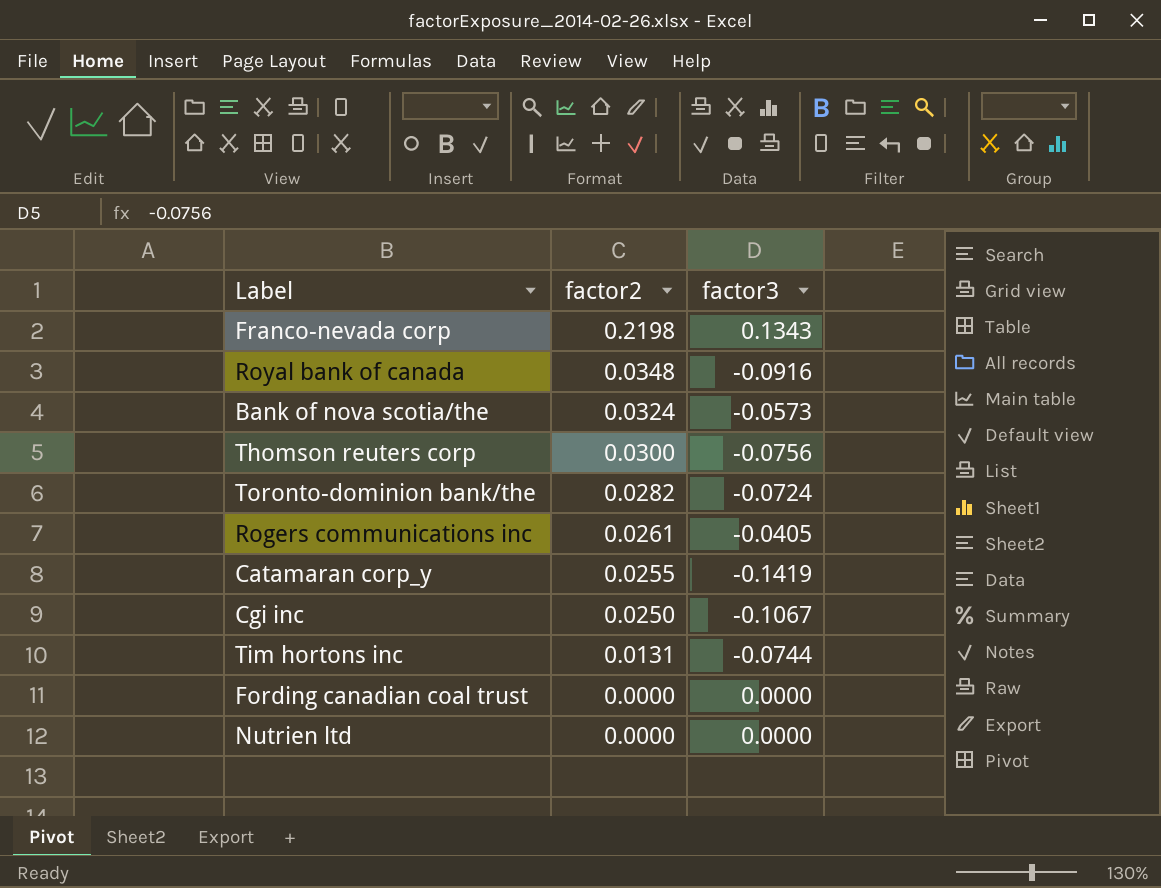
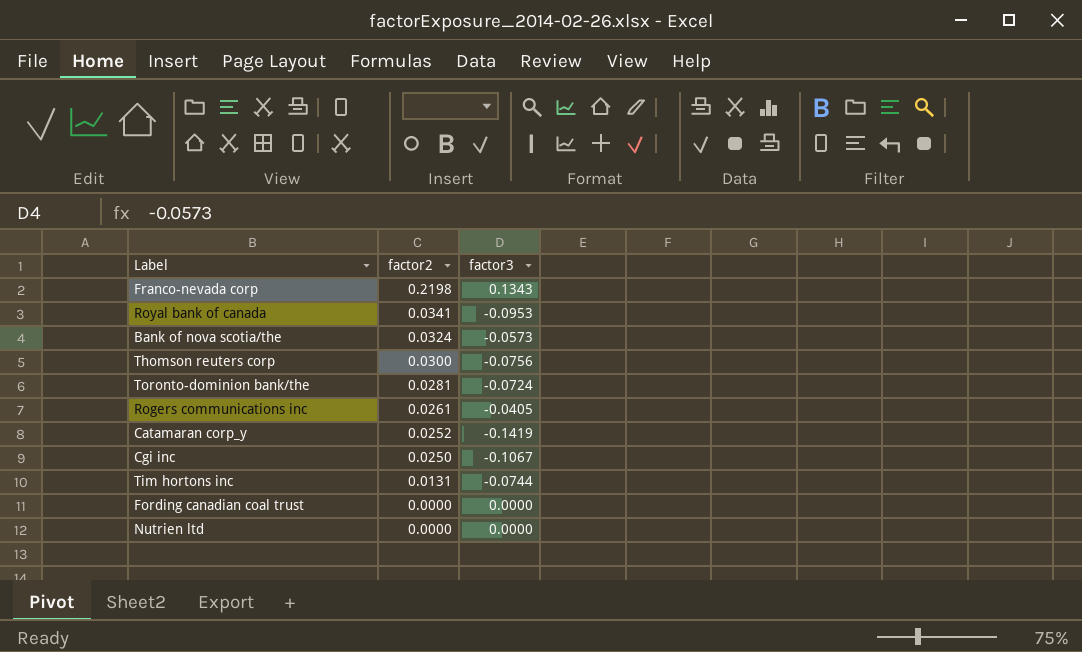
Royal bank of canada | factor2: 0.0348 -> 0.0341
Royal bank of canada | factor3: -0.0916 -> -0.0953
Toronto-dominion bank/the | factor2: 0.0282 -> 0.0281
Catamaran corp_y | factor2: 0.0255 -> 0.0252

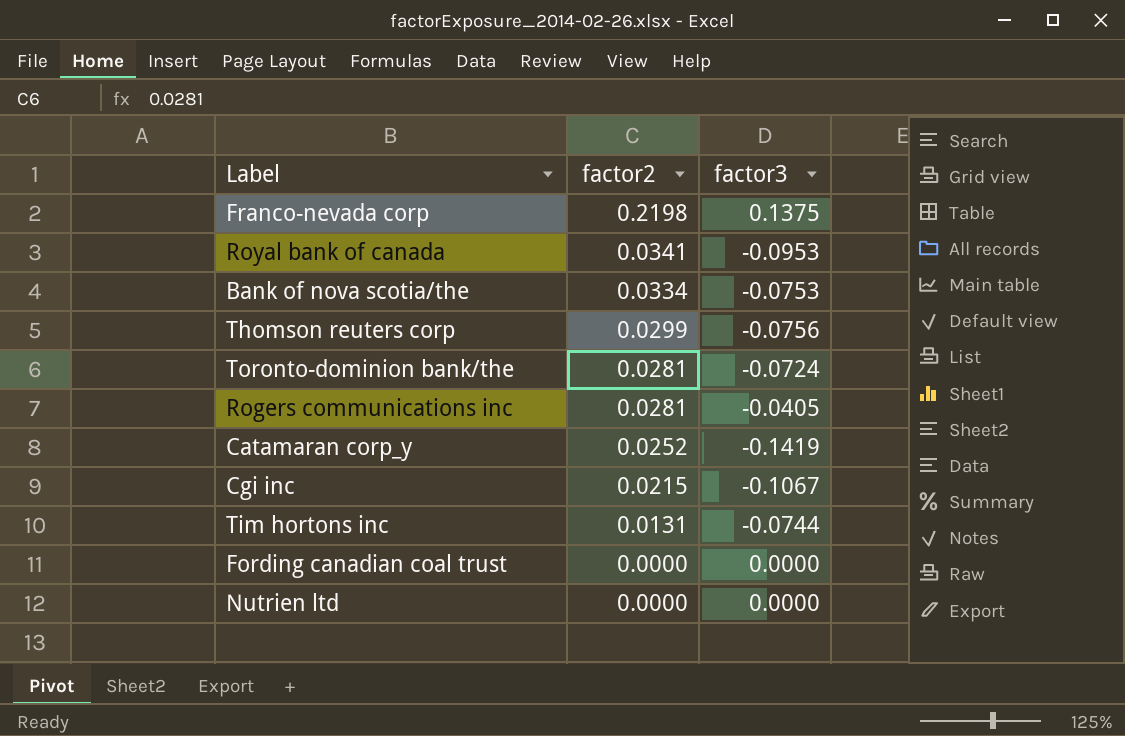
Franco-nevada corp | factor3: 0.1343 -> 0.1375
Bank of nova scotia/the | factor2: 0.0324 -> 0.0334
Bank of nova scotia/the | factor3: -0.0573 -> -0.0753
Thomson reuters corp | factor2: 0.0300 -> 0.0299
Rogers communications inc | factor2: 0.0261 -> 0.0281
Cgi inc | factor2: 0.0250 -> 0.0215

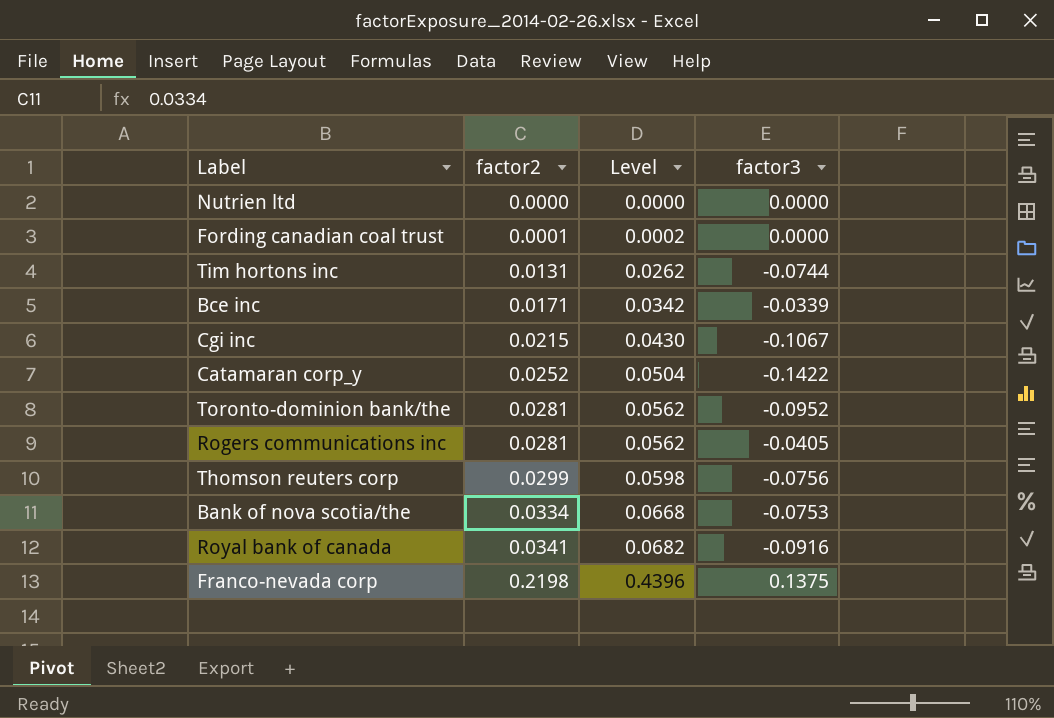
row order: factor2 descending -> factor2 ascending
column Level | formula: none -> [factor2] * 2
Fording canadian coal trust | factor2: 0.0000 -> 0.0001
row Bce inc: none -> 0.0171 | 0.0342 | -0.0339
Catamaran corp_y | factor3: -0.1419 -> -0.1422
Toronto-dominion bank/the | factor3: -0.0724 -> -0.0952
Royal bank of canada | factor3: -0.0953 -> -0.0916

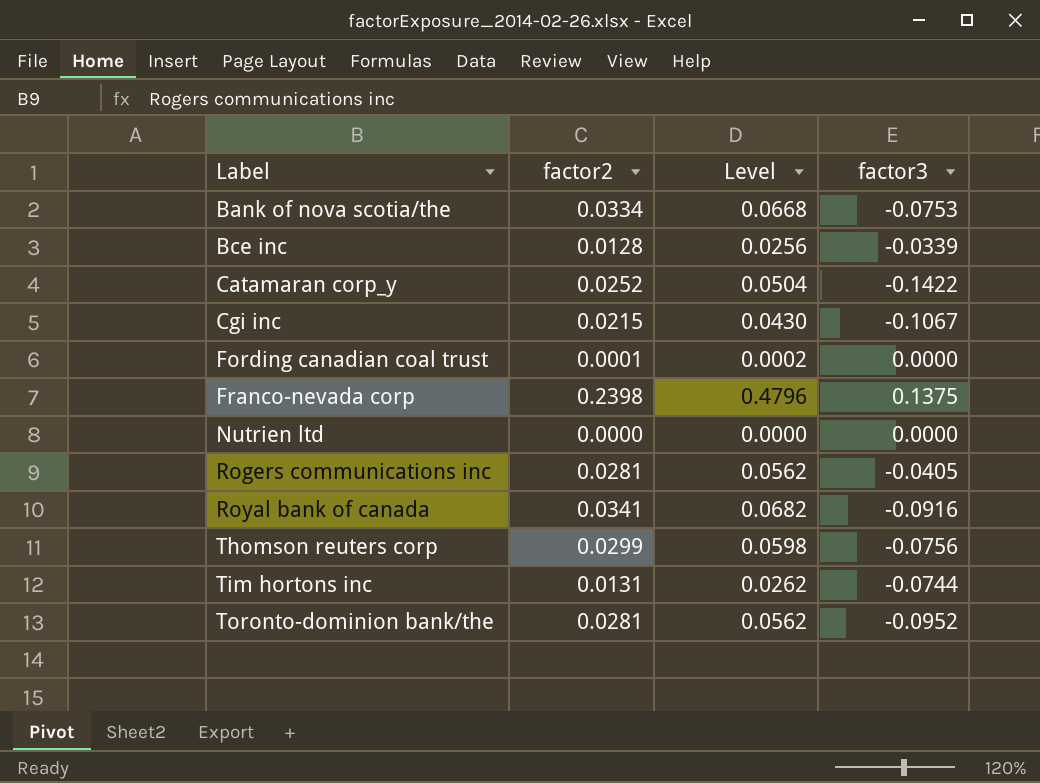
row order: factor2 ascending -> Label ascending
Bce inc | factor2: 0.0171 -> 0.0128
Bce inc | Level: 0.0342 -> 0.0256
Franco-nevada corp | factor2: 0.2198 -> 0.2398
Franco-nevada corp | Level: 0.4396 -> 0.4796

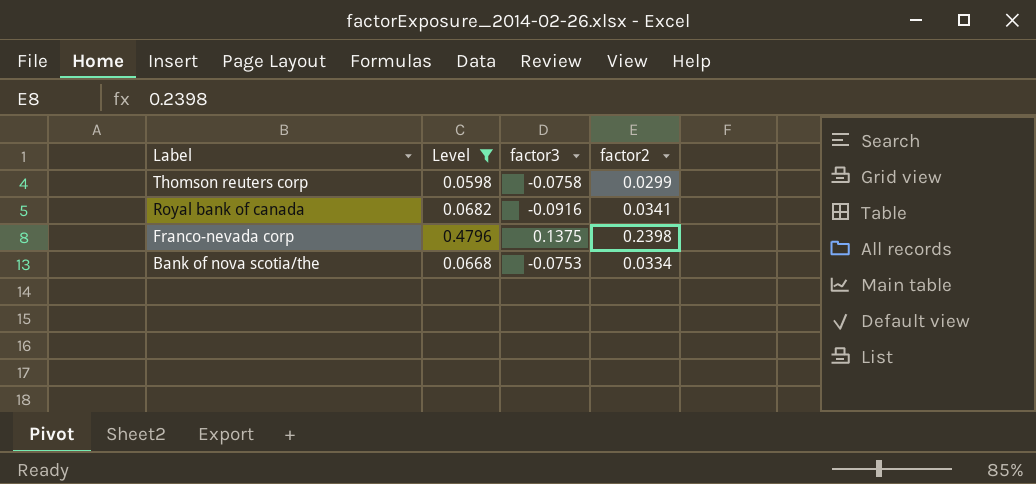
filter: none -> Level >= 0.0598
row order: Label ascending -> Label descending
column factor2 | position: 2 -> 4
Thomson reuters corp | factor3: -0.0756 -> -0.0758

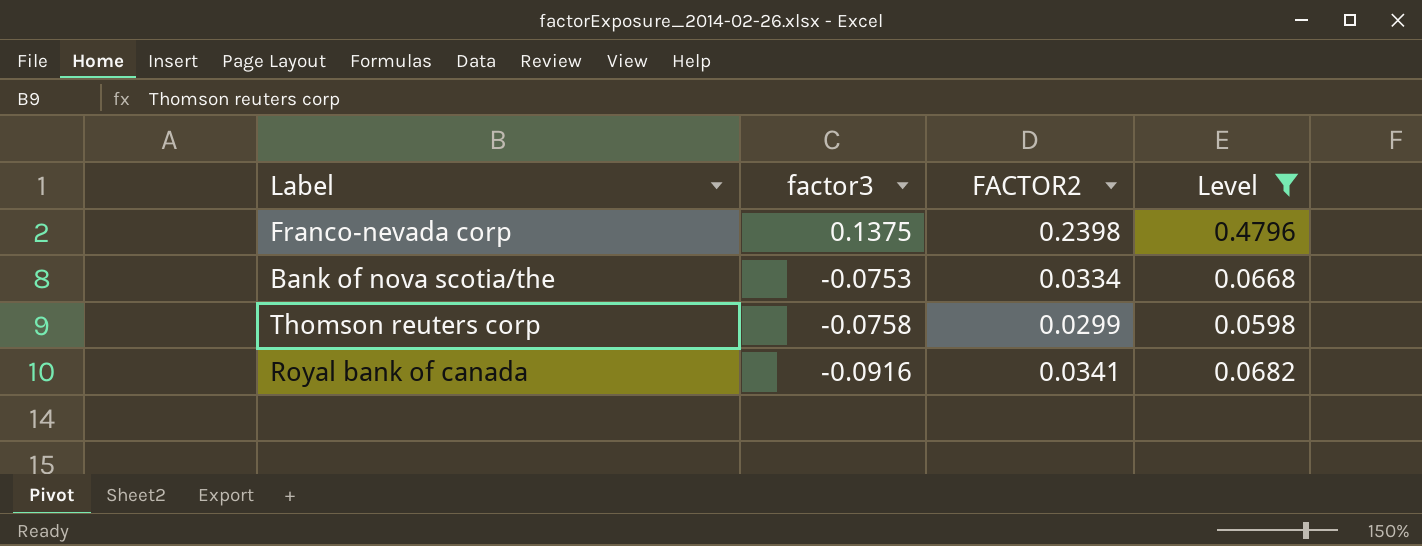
row order: Label descending -> factor3 descending
column name: factor2 -> FACTOR2
column Level | position: 2 -> 4

